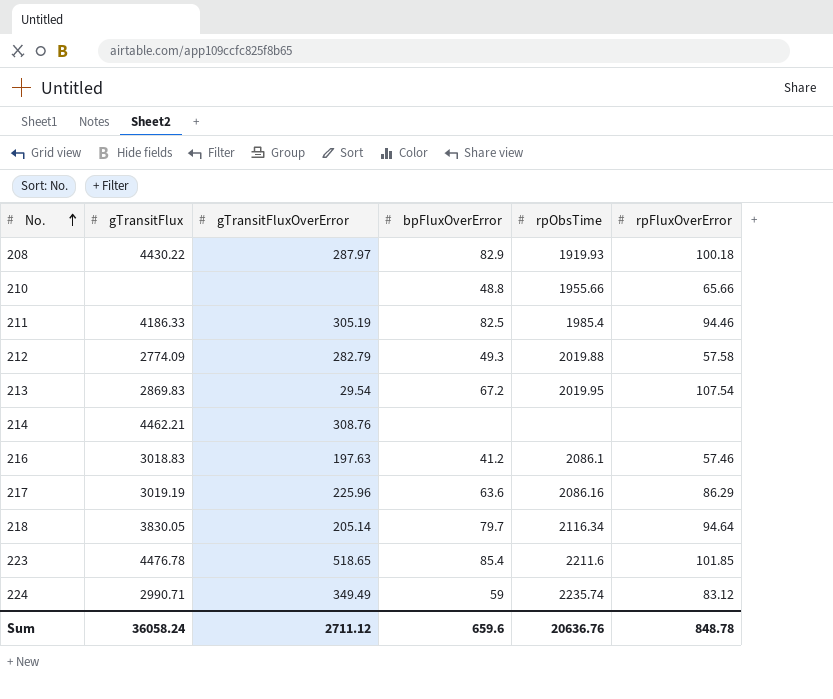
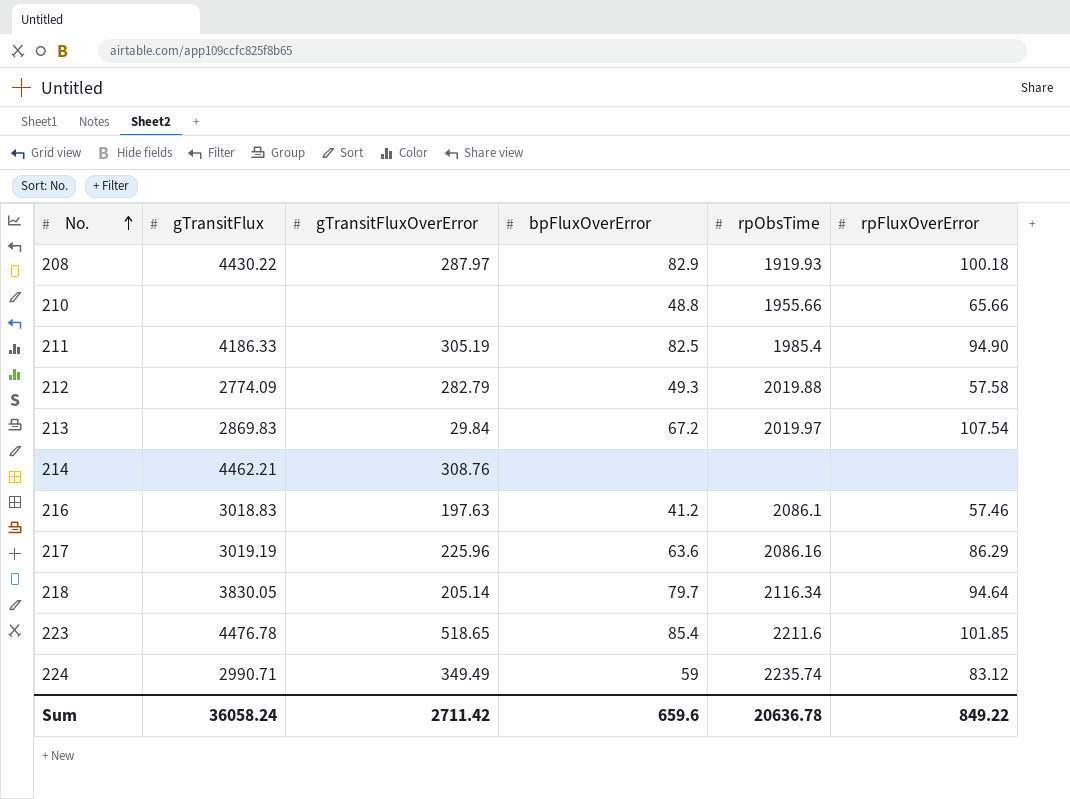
211 | rpFluxOverError: 94.46 -> 94.90
213 | gTransitFluxOverError: 29.54 -> 29.84
213 | rpObsTime: 2019.95 -> 2019.97
Sum | gTransitFluxOverError: 2711.12 -> 2711.42
Sum | rpObsTime: 20636.76 -> 20636.78
Sum | rpFluxOverError: 848.78 -> 849.22

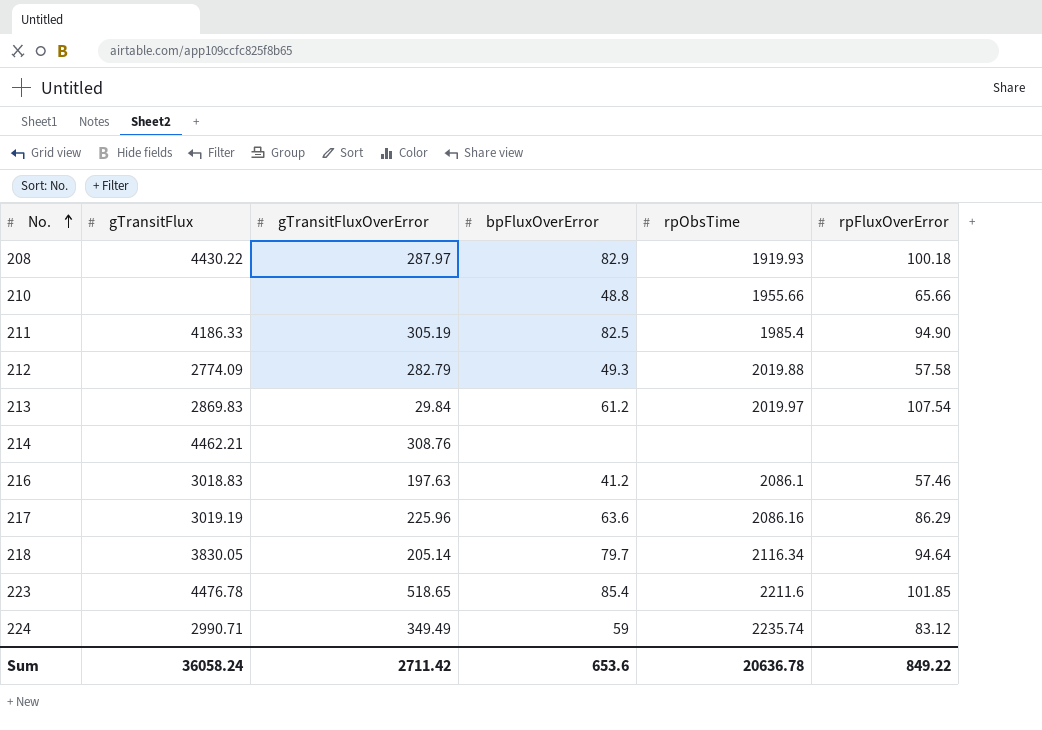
213 | bpFluxOverError: 67.2 -> 61.2
Sum | bpFluxOverError: 659.6 -> 653.6

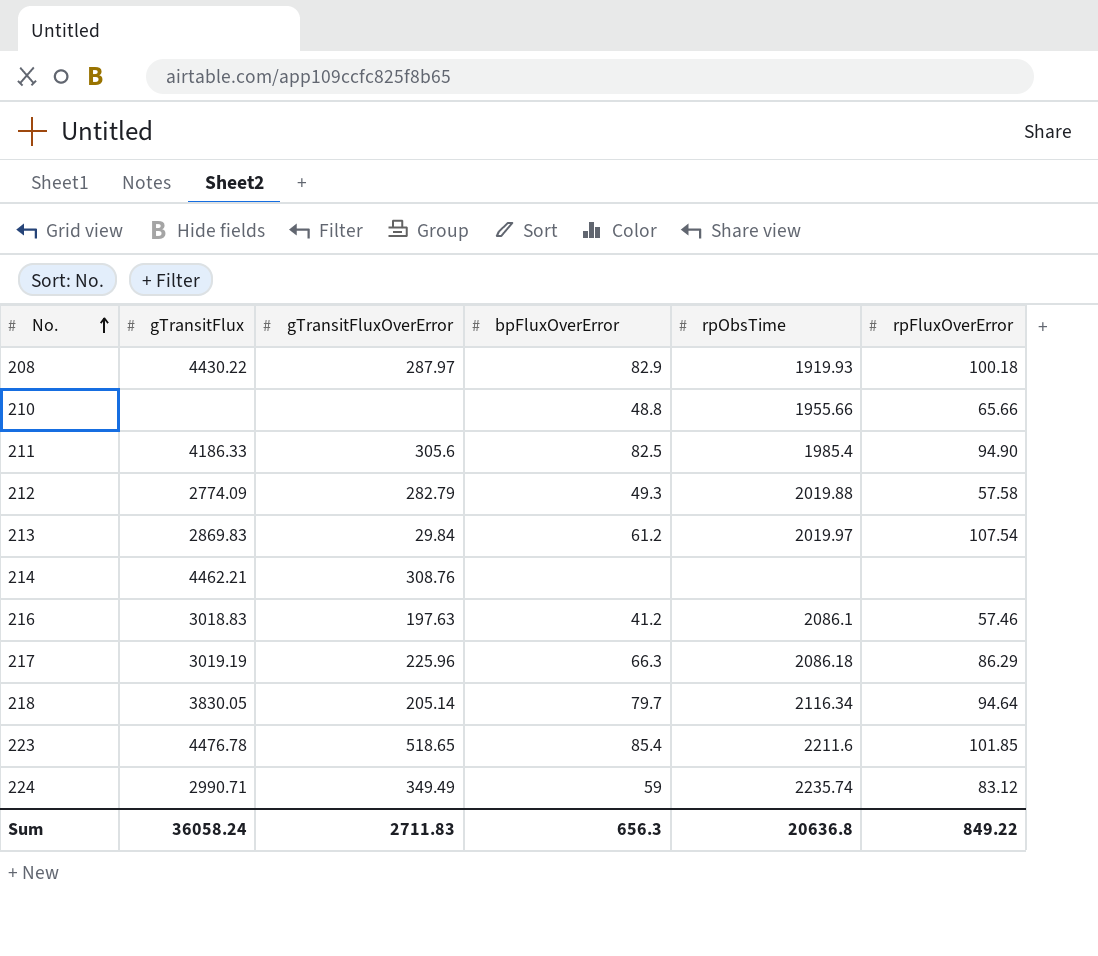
211 | gTransitFluxOverError: 305.19 -> 305.6
217 | bpFluxOverError: 63.6 -> 66.3
217 | rpObsTime: 2086.16 -> 2086.18
Sum | gTransitFluxOverError: 2711.42 -> 2711.83
Sum | bpFluxOverError: 653.6 -> 656.3
Sum | rpObsTime: 20636.78 -> 20636.8

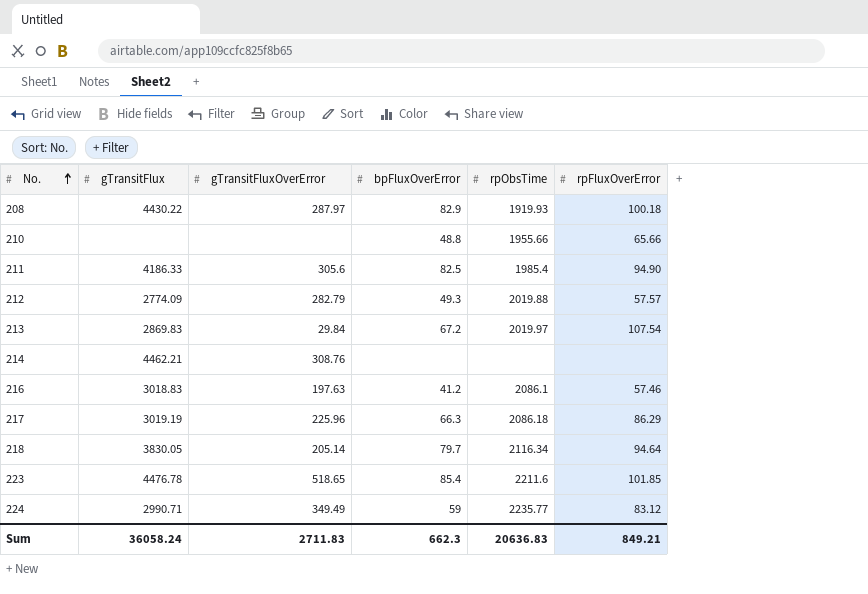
212 | rpFluxOverError: 57.58 -> 57.57
213 | bpFluxOverError: 61.2 -> 67.2
224 | rpObsTime: 2235.74 -> 2235.77
Sum | bpFluxOverError: 656.3 -> 662.3
Sum | rpObsTime: 20636.8 -> 20636.83
Sum | rpFluxOverError: 849.22 -> 849.21

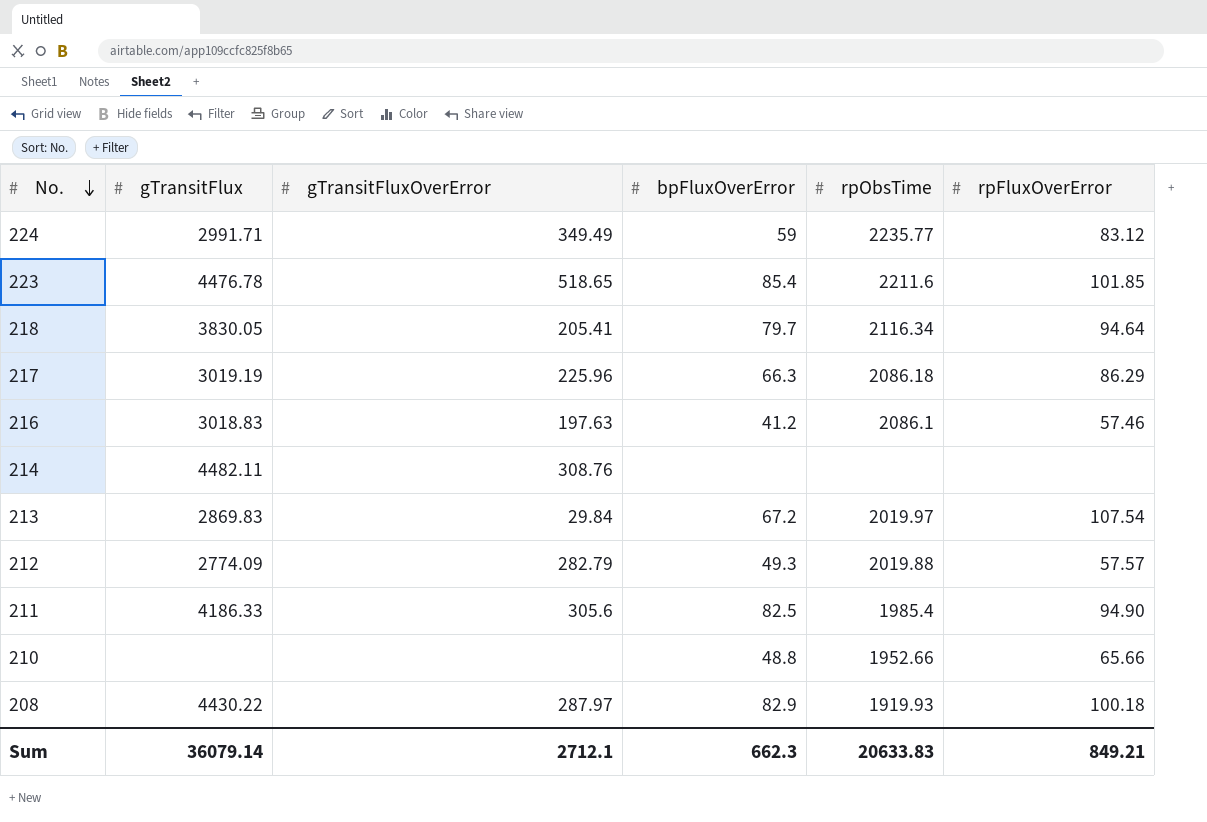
row order: No. ascending -> No. descending
224 | gTransitFlux: 2990.71 -> 2991.71
218 | gTransitFluxOverError: 205.14 -> 205.41
214 | gTransitFlux: 4462.21 -> 4482.11
210 | rpObsTime: 1955.66 -> 1952.66
Sum | gTransitFlux: 36058.24 -> 36079.14
Sum | gTransitFluxOverError: 2711.83 -> 2712.1
Sum | rpObsTime: 20636.83 -> 20633.83

